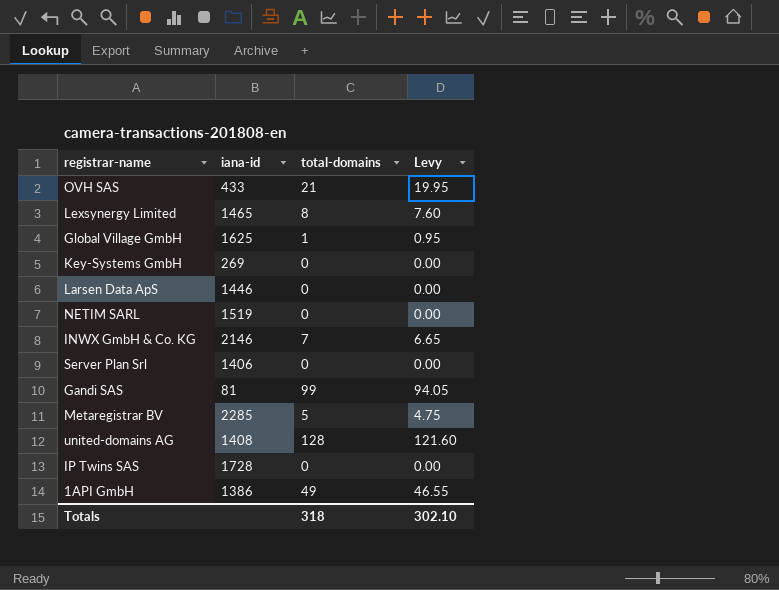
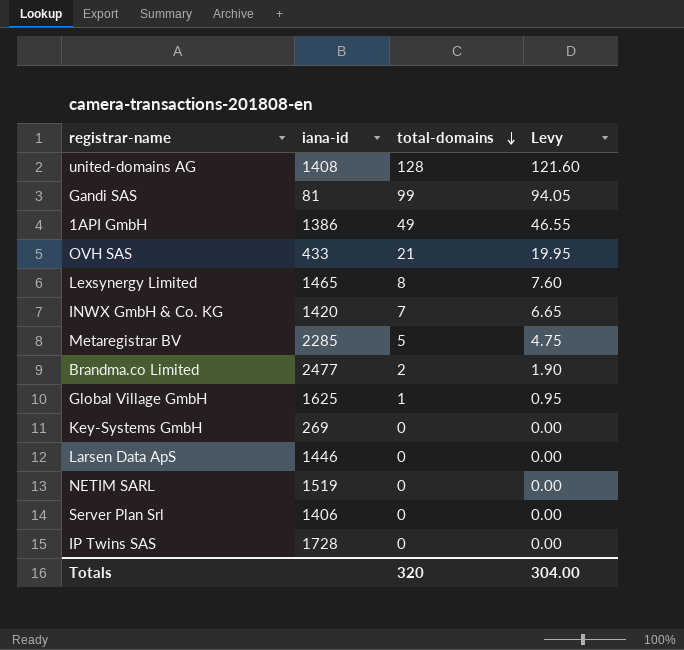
row order: none -> total-domains descending
INWX GmbH & Co. KG | iana-id: 2146 -> 1420
row Brandma.co Limited: none -> 2477 | 2 | 1.90
Totals | total-domains: 318 -> 320
Totals | Levy: 302.10 -> 304.00

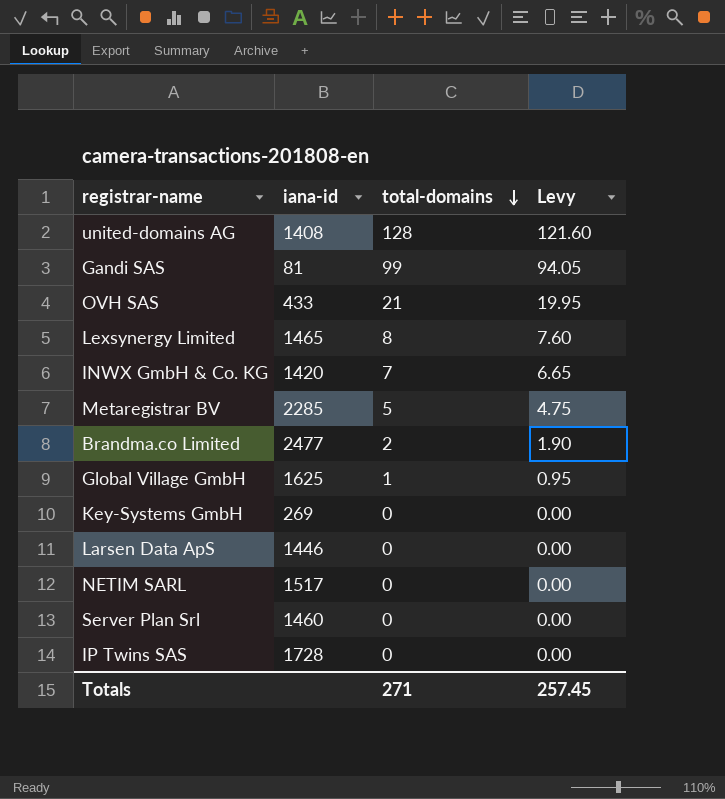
row 1API GmbH: 1386 | 49 | 46.55 -> none
NETIM SARL | iana-id: 1519 -> 1517
Server Plan Srl | iana-id: 1406 -> 1460
Totals | total-domains: 320 -> 271
Totals | Levy: 304.00 -> 257.45

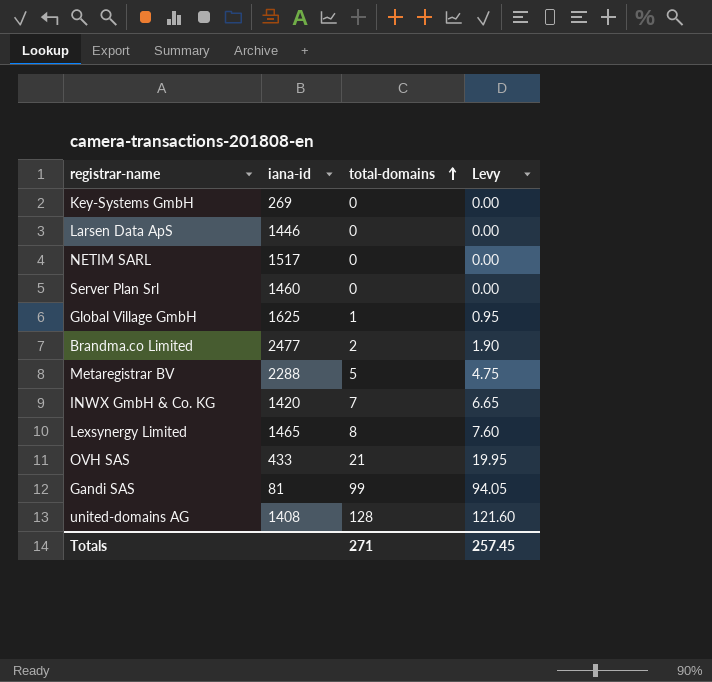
row order: total-domains descending -> total-domains ascending
row IP Twins SAS: 1728 | 0 | 0.00 -> none
Metaregistrar BV | iana-id: 2285 -> 2288

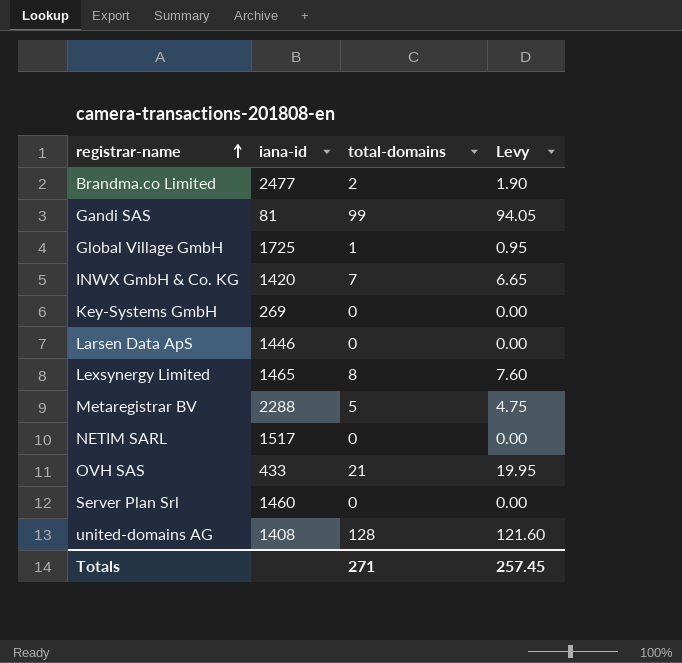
row order: total-domains ascending -> registrar-name ascending
Global Village GmbH | iana-id: 1625 -> 1725

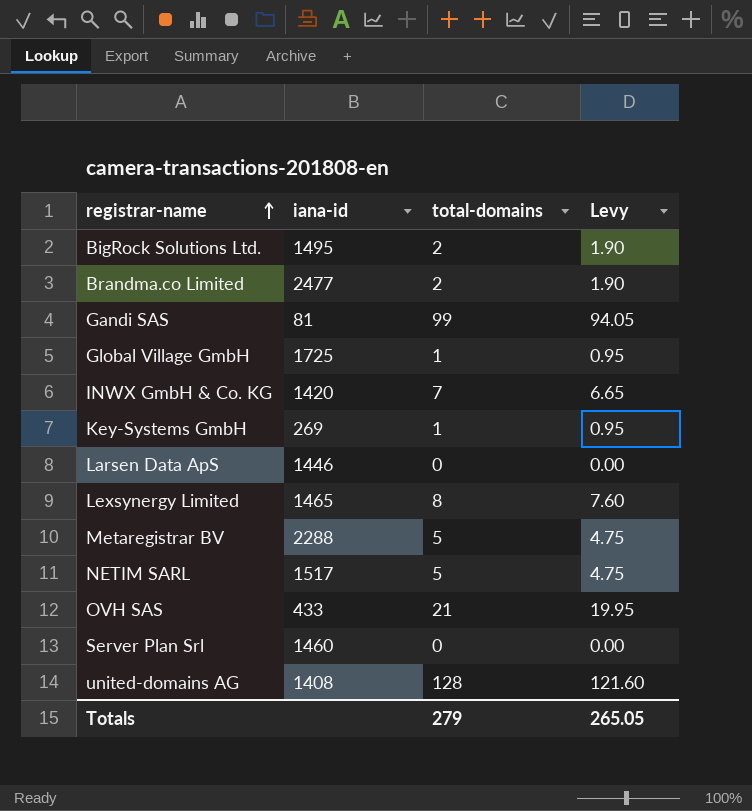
row BigRock Solutions Ltd.: none -> 1495 | 2 | 1.90
Key-Systems GmbH | total-domains: 0 -> 1
Key-Systems GmbH | Levy: 0.00 -> 0.95
NETIM SARL | total-domains: 0 -> 5
NETIM SARL | Levy: 0.00 -> 4.75
Totals | total-domains: 271 -> 279
Totals | Levy: 257.45 -> 265.05

